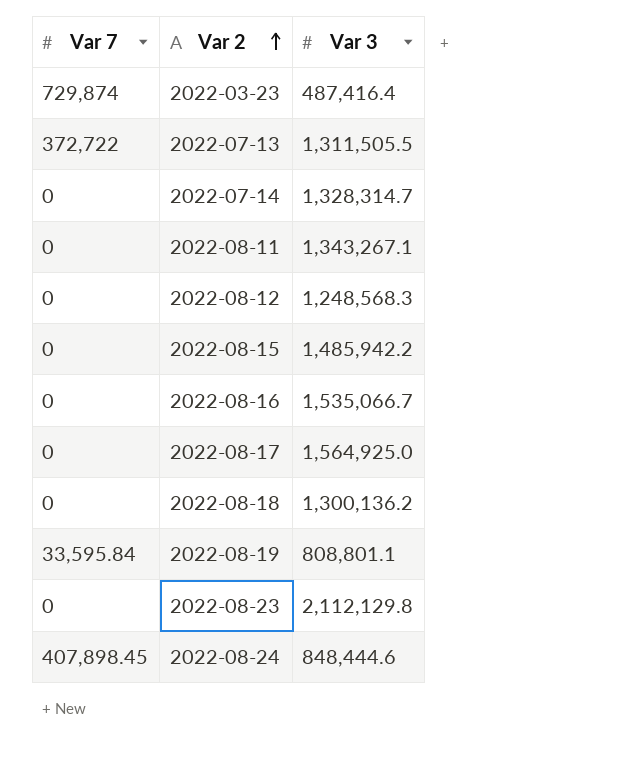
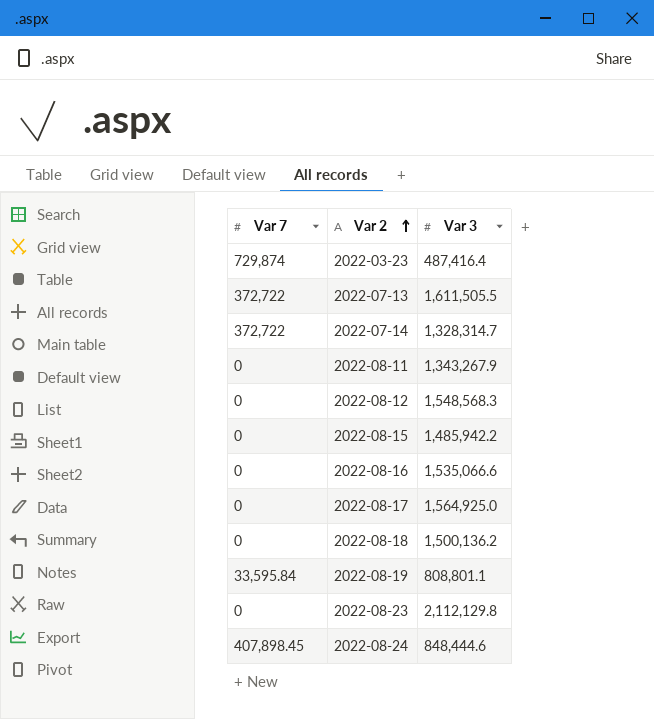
2022-07-13 | Var 3: 1,311,505.5 -> 1,611,505.5
2022-07-14 | Var 7: 0 -> 372,722
2022-08-11 | Var 3: 1,343,267.1 -> 1,343,267.9
2022-08-12 | Var 3: 1,248,568.3 -> 1,548,568.3
2022-08-16 | Var 3: 1,535,066.7 -> 1,535,066.6
2022-08-18 | Var 3: 1,300,136.2 -> 1,500,136.2

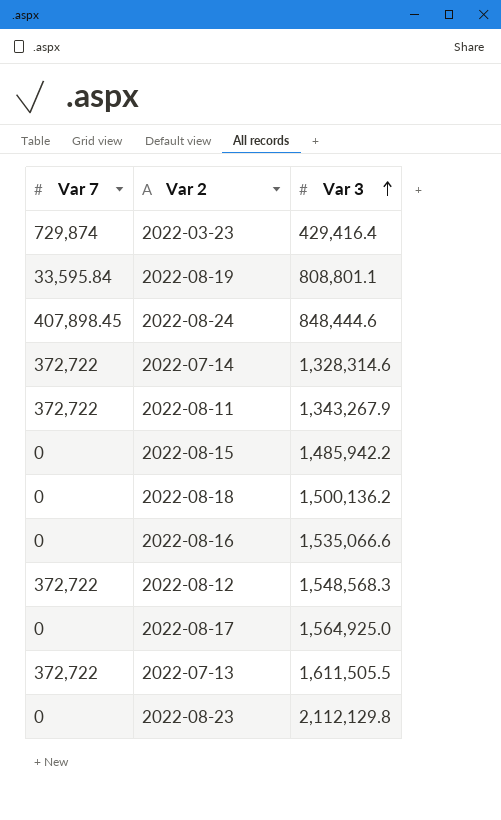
row order: Var 2 ascending -> Var 3 ascending
2022-03-23 | Var 3: 487,416.4 -> 429,416.4
2022-07-14 | Var 3: 1,328,314.7 -> 1,328,314.6
2022-08-11 | Var 7: 0 -> 372,722
2022-08-12 | Var 7: 0 -> 372,722

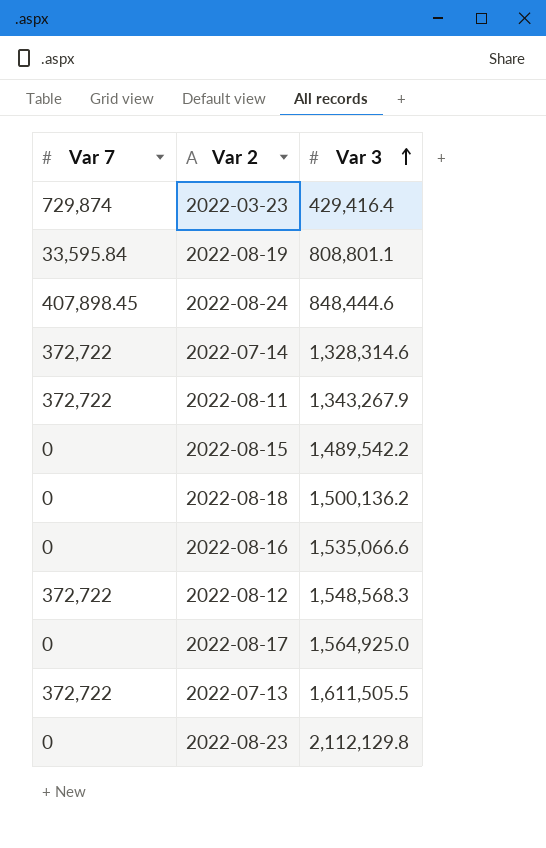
2022-08-15 | Var 3: 1,485,942.2 -> 1,489,542.2

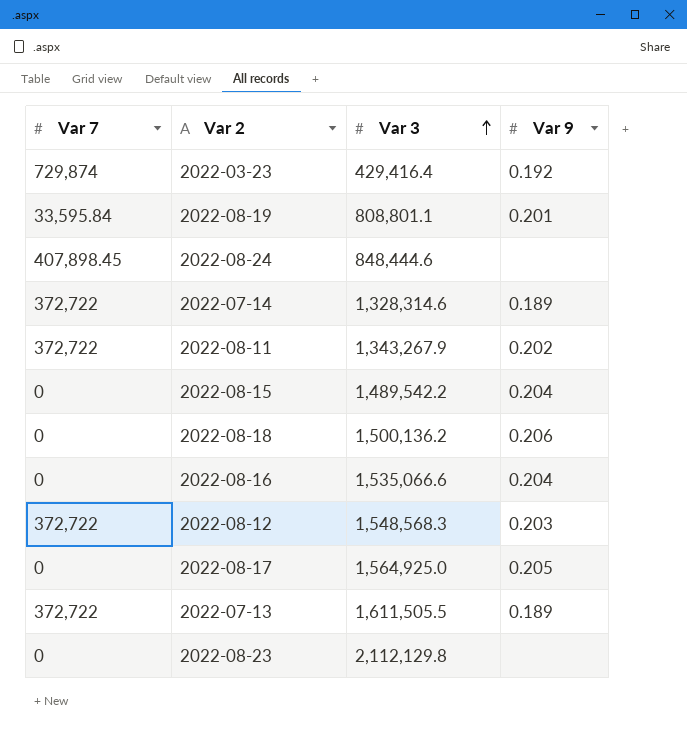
column Var 9 | position: none -> 4

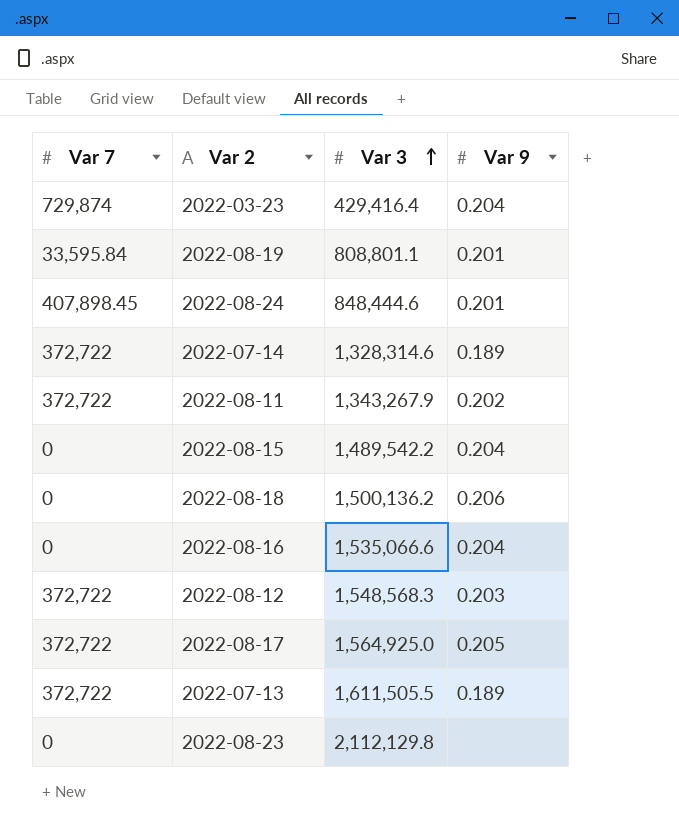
2022-03-23 | Var 9: 0.192 -> 0.204
2022-08-24 | Var 9: none -> 0.201
2022-08-17 | Var 7: 0 -> 372,722

